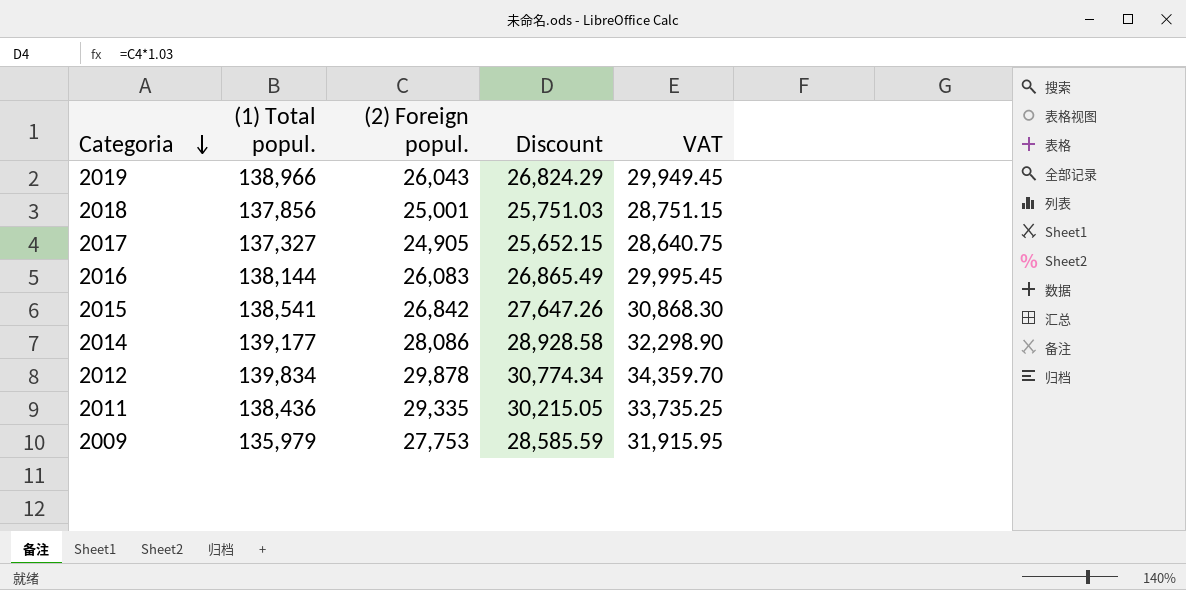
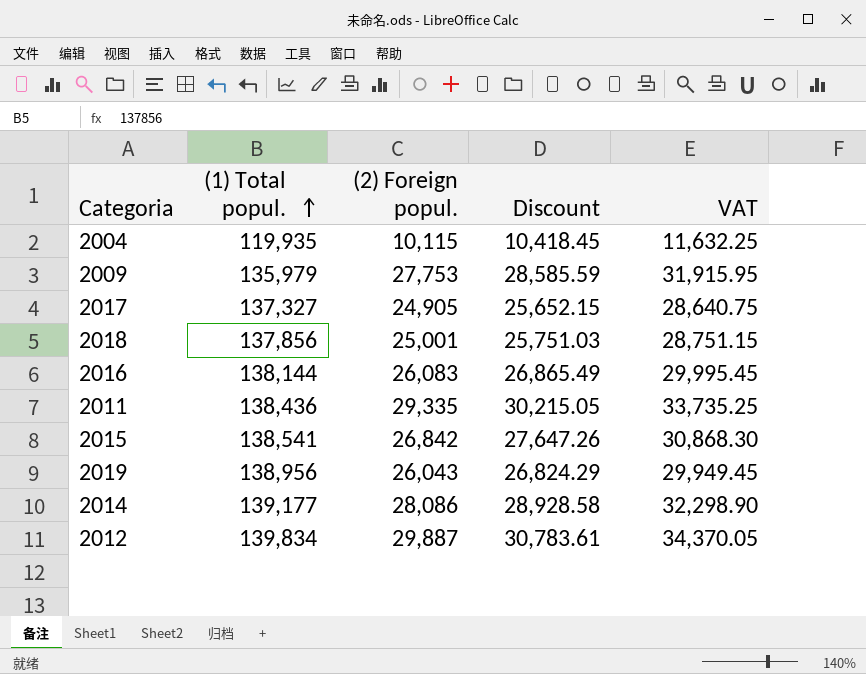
row order: Categoria descending -> (1) Total popul. ascending
row 2004: none -> 119,935 | 10,115 | 10,418.45 | 11,632.25
2019 | (1) Total popul.: 138,966 -> 138,956
2012 | (2) Foreign popul.: 29,878 -> 29,887
2012 | Discount: 30,774.34 -> 30,783.61
2012 | VAT: 34,359.70 -> 34,370.05

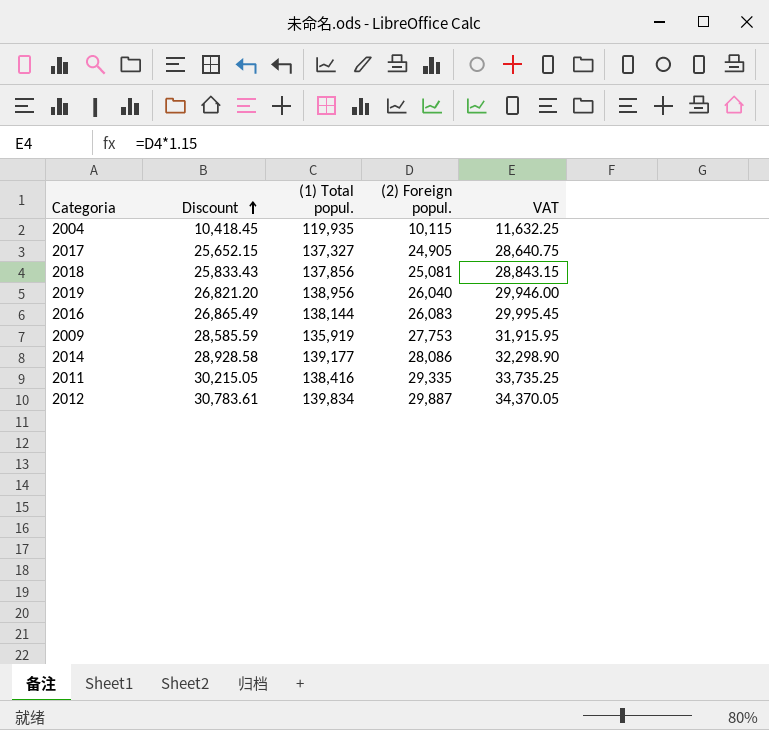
row order: (1) Total popul. ascending -> Discount ascending
column Discount | position: 4 -> 2
row 2015: 138,541 | 26,842 | 27,647.26 | 30,868.30 -> none
2018 | Discount: 25,751.03 -> 25,833.43
2018 | (2) Foreign popul.: 25,001 -> 25,081
2018 | VAT: 28,751.15 -> 28,843.15
2019 | Discount: 26,824.29 -> 26,821.20
2019 | (2) Foreign popul.: 26,043 -> 26,040
2019 | VAT: 29,949.45 -> 29,946.00
2009 | (1) Total popul.: 135,979 -> 135,919
2011 | (1) Total popul.: 138,436 -> 138,416

